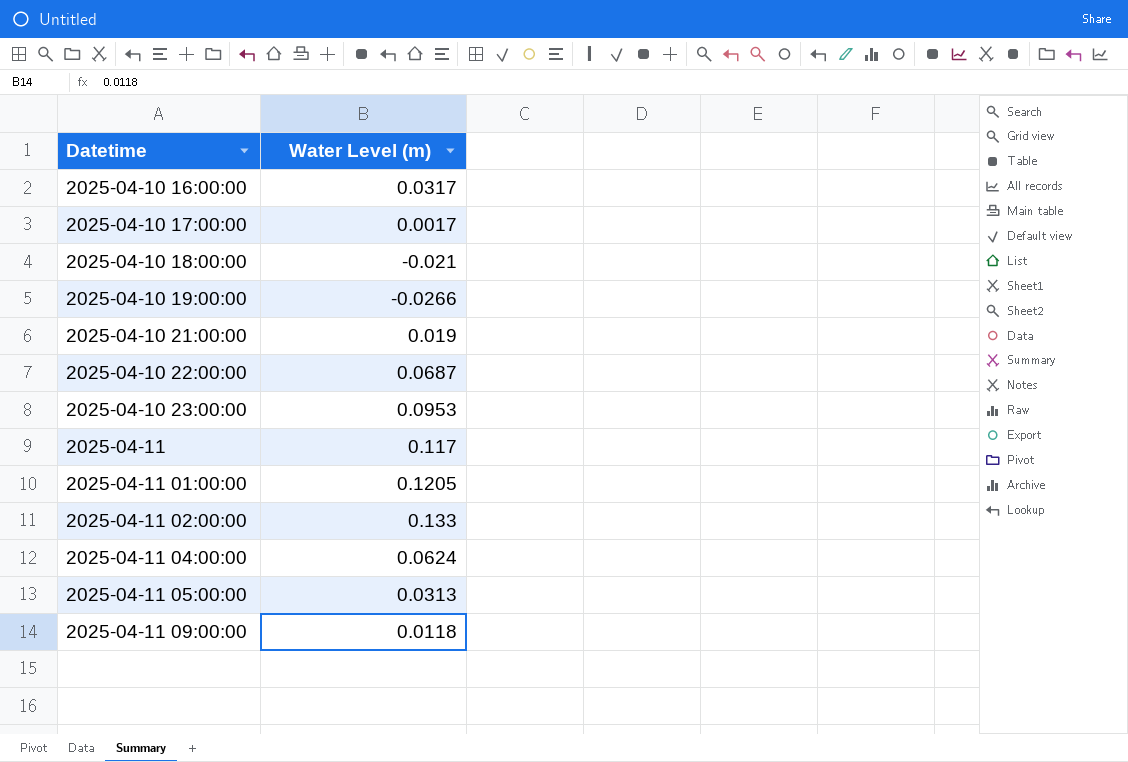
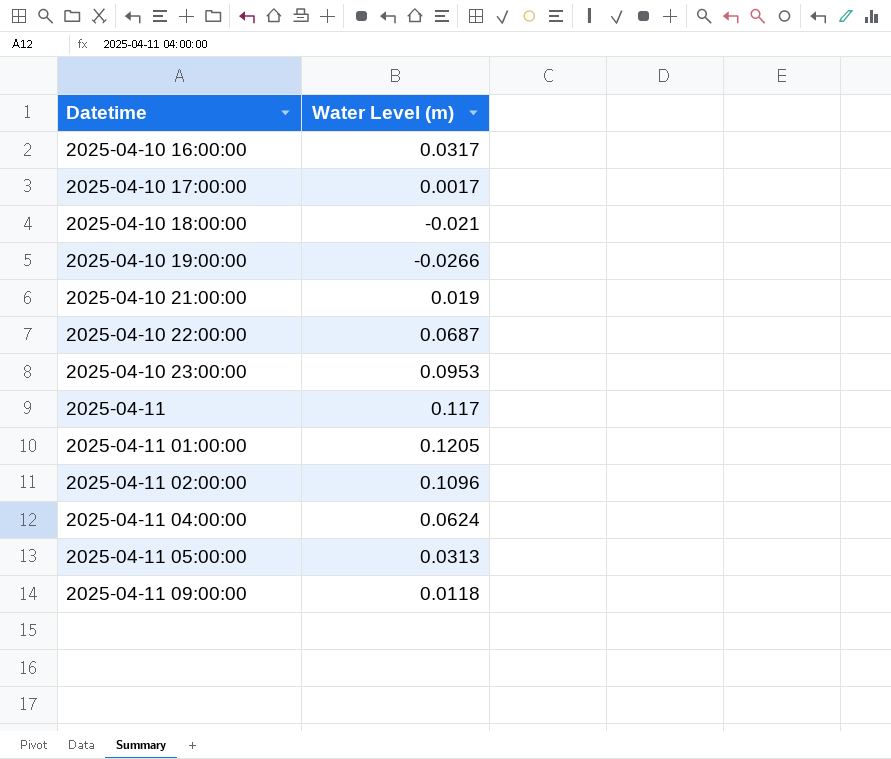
2025-04-11 02:00:00 | Water Level (m): 0.133 -> 0.1096

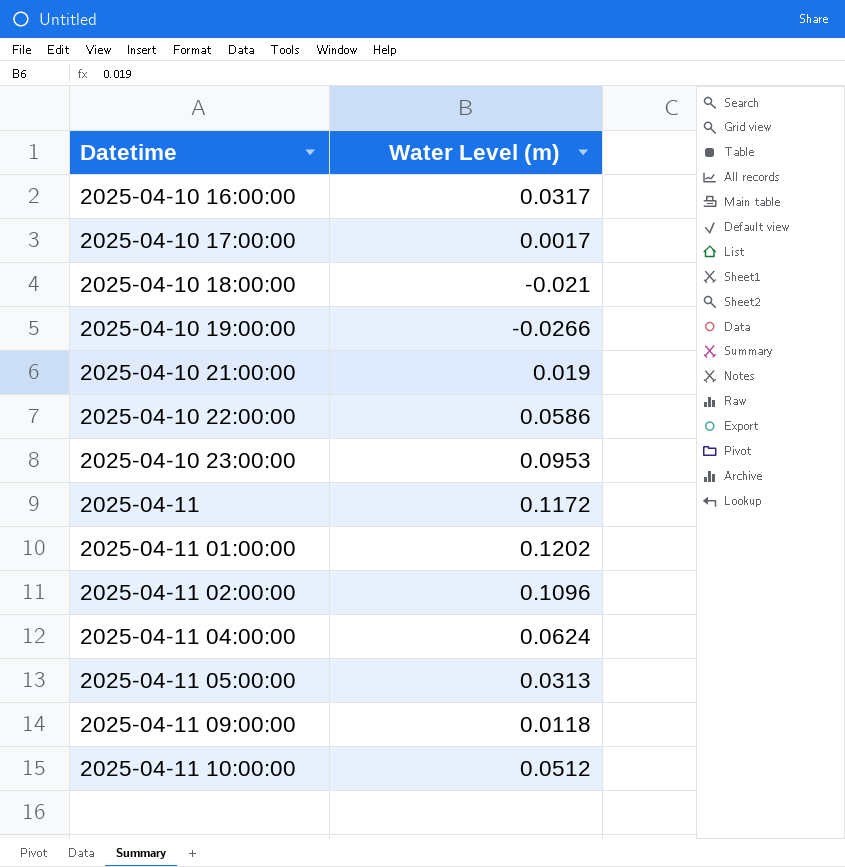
2025-04-10 22:00:00 | Water Level (m): 0.0687 -> 0.0586
2025-04-11 | Water Level (m): 0.117 -> 0.1172
2025-04-11 01:00:00 | Water Level (m): 0.1205 -> 0.1202
row 2025-04-11 10:00:00: none -> 0.0512

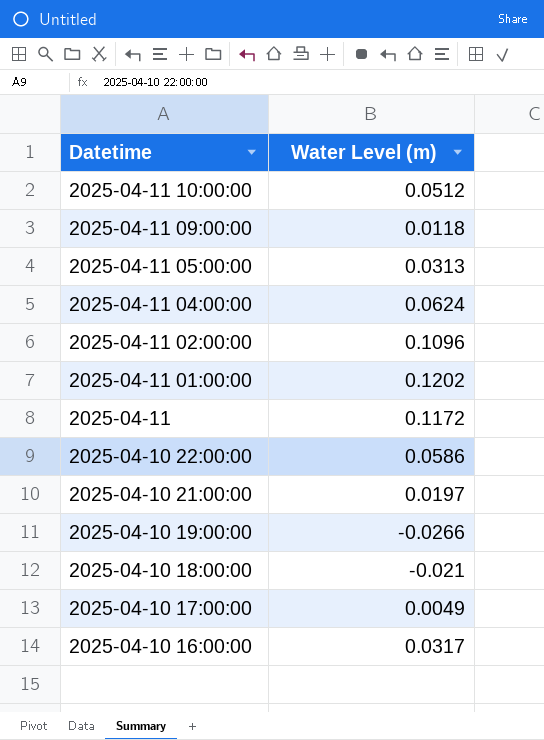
row order: Datetime ascending -> Datetime descending
row 2025-04-10 23:00:00: 0.0953 -> none
2025-04-10 21:00:00 | Water Level (m): 0.019 -> 0.0197
2025-04-10 17:00:00 | Water Level (m): 0.0017 -> 0.0049

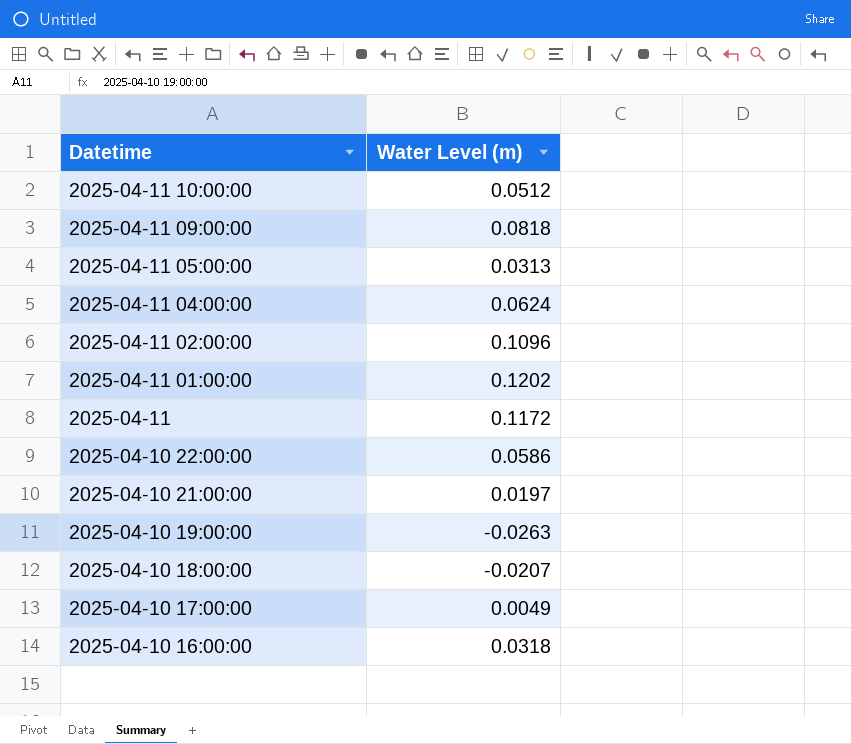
2025-04-11 09:00:00 | Water Level (m): 0.0118 -> 0.0818
2025-04-10 19:00:00 | Water Level (m): -0.0266 -> -0.0263
2025-04-10 18:00:00 | Water Level (m): -0.021 -> -0.0207
2025-04-10 16:00:00 | Water Level (m): 0.0317 -> 0.0318

